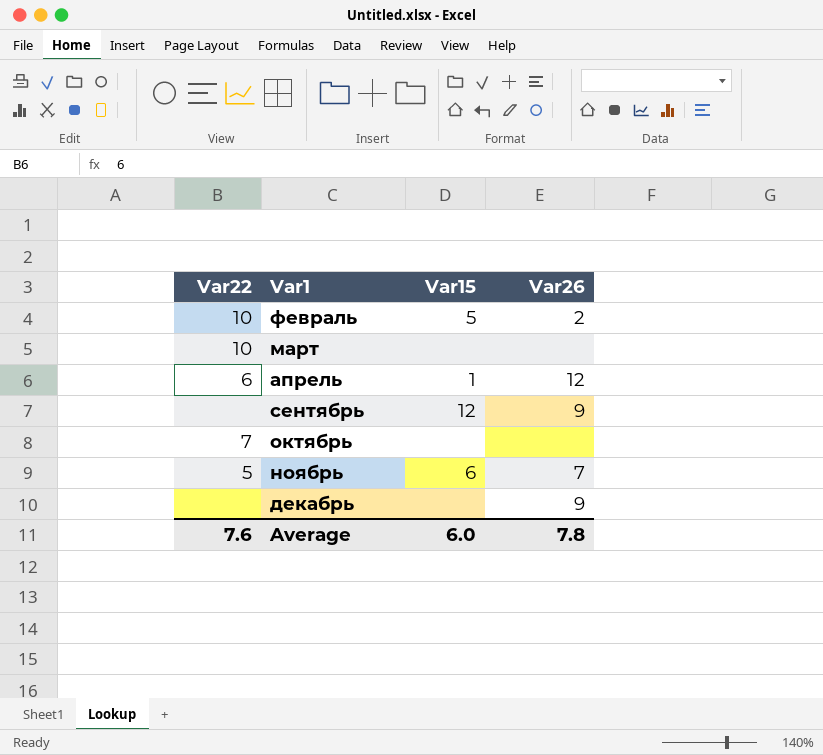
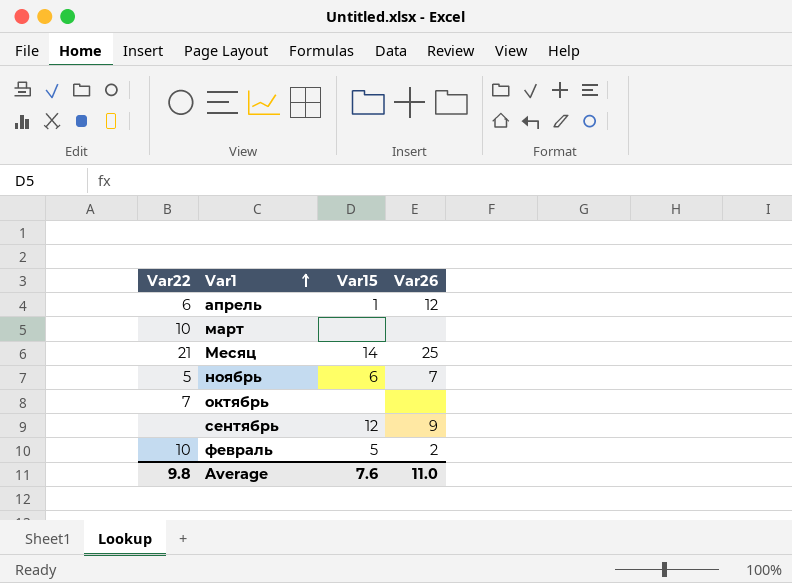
row order: none -> Var1 ascending
row декабрь: none | none | 9 -> none
row Месяц: none -> 21 | 14 | 25
Average | Var22: 7.6 -> 9.8
Average | Var15: 6.0 -> 7.6
Average | Var26: 7.8 -> 11.0

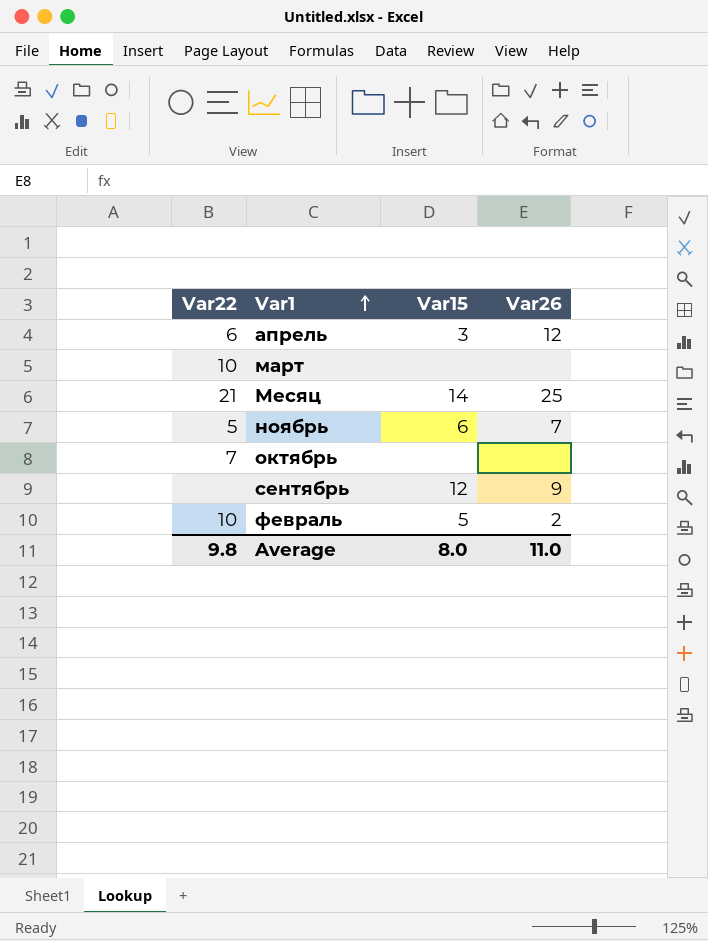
апрель | Var15: 1 -> 3
Average | Var15: 7.6 -> 8.0

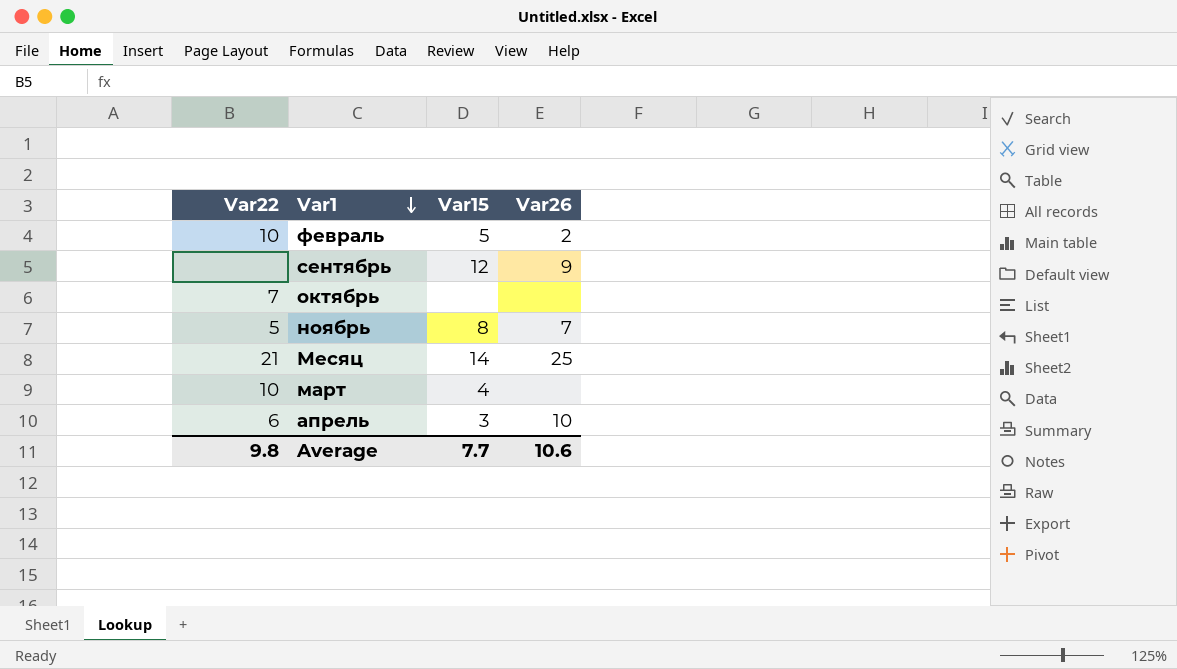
row order: Var1 ascending -> Var1 descending
ноябрь | Var15: 6 -> 8
март | Var15: none -> 4
апрель | Var26: 12 -> 10
Average | Var15: 8.0 -> 7.7
Average | Var26: 11.0 -> 10.6

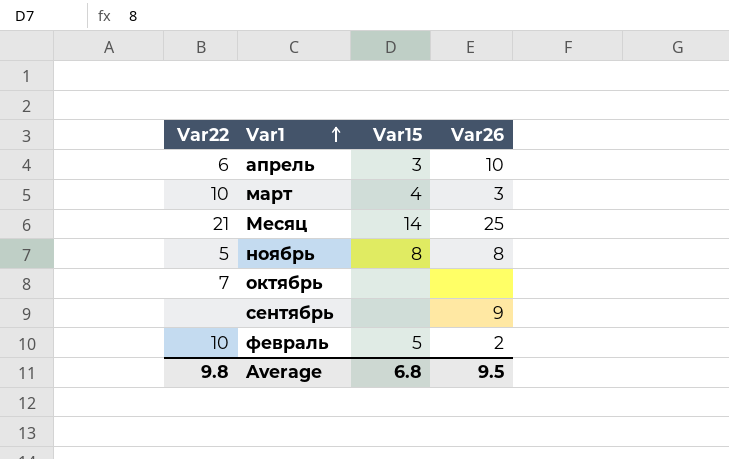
row order: Var1 descending -> Var1 ascending
март | Var26: none -> 3
ноябрь | Var26: 7 -> 8
сентябрь | Var15: 12 -> none
Average | Var15: 7.7 -> 6.8
Average | Var26: 10.6 -> 9.5

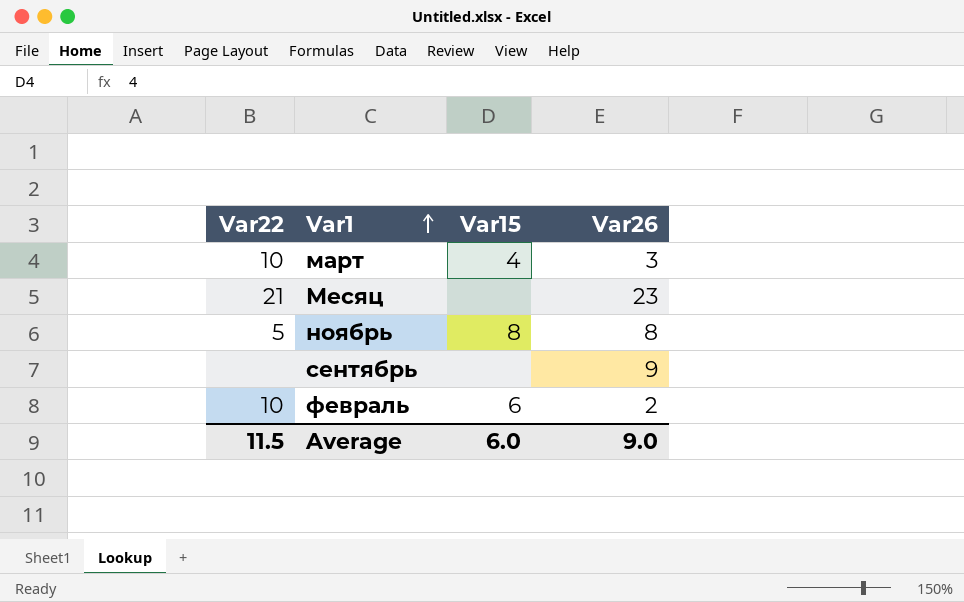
row апрель: 6 | 3 | 10 -> none
row октябрь: 7 | none | none -> none
Месяц | Var15: 14 -> none
Месяц | Var26: 25 -> 23
февраль | Var15: 5 -> 6
Average | Var22: 9.8 -> 11.5
Average | Var15: 6.8 -> 6.0
Average | Var26: 9.5 -> 9.0

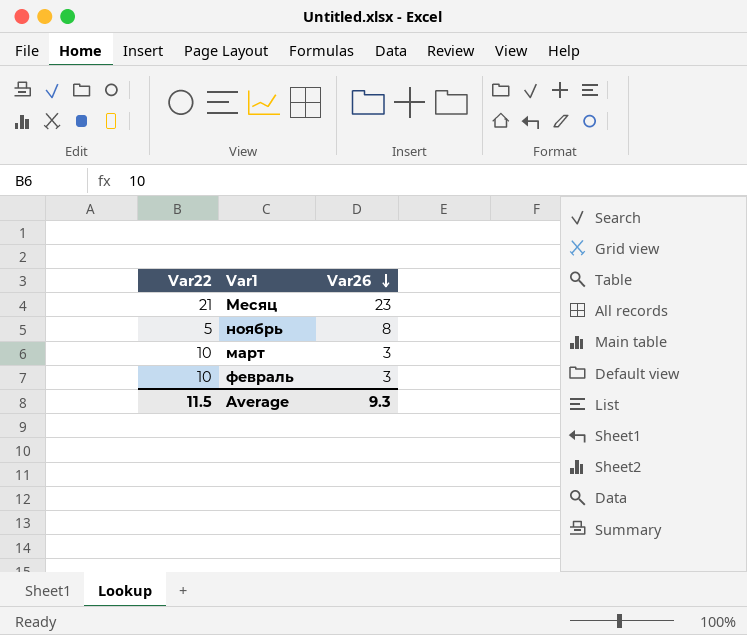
row order: Var1 ascending -> Var26 descending
column Var15 | position: 3 -> none
row сентябрь: none | none | 9 -> none
февраль | Var26: 2 -> 3
Average | Var26: 9.0 -> 9.3

